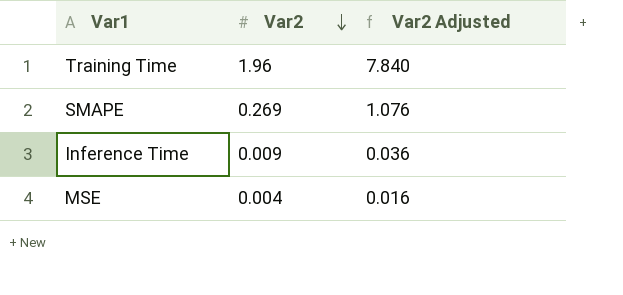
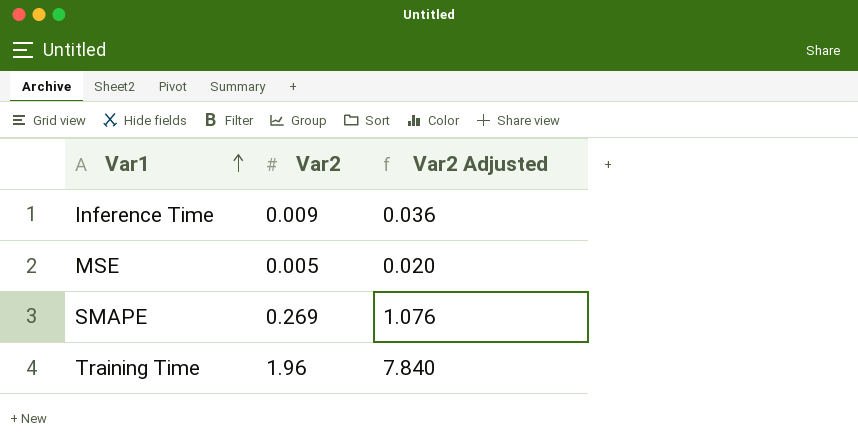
row order: Var2 descending -> Var1 ascending
MSE | Var2: 0.004 -> 0.005
MSE | Var2 Adjusted: 0.016 -> 0.020

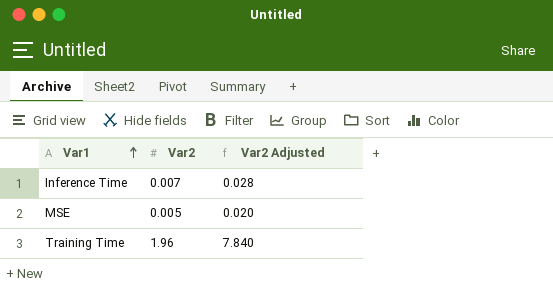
row SMAPE: 0.269 | 1.076 -> none
Inference Time | Var2: 0.009 -> 0.007
Inference Time | Var2 Adjusted: 0.036 -> 0.028

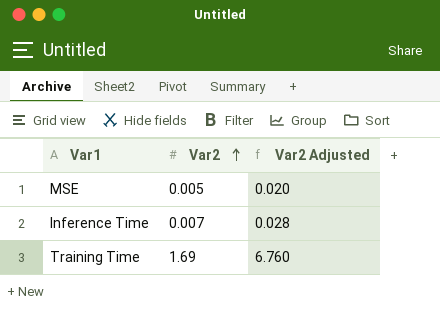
row order: Var1 ascending -> Var2 ascending
Training Time | Var2: 1.96 -> 1.69
Training Time | Var2 Adjusted: 7.840 -> 6.760

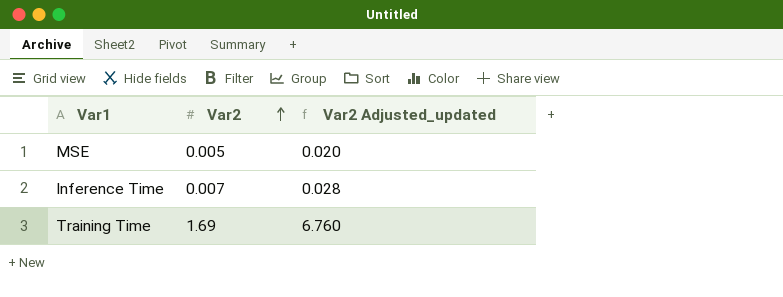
column name: Var2 Adjusted -> Var2 Adjusted_updated

